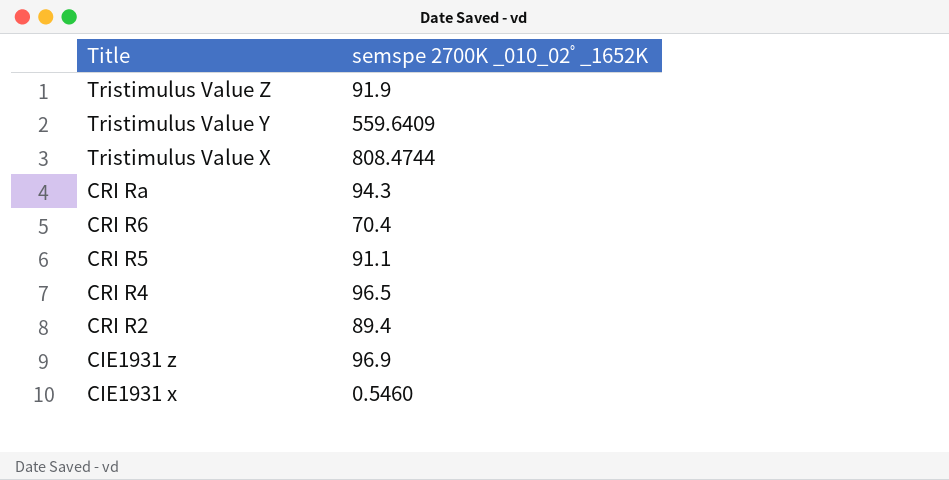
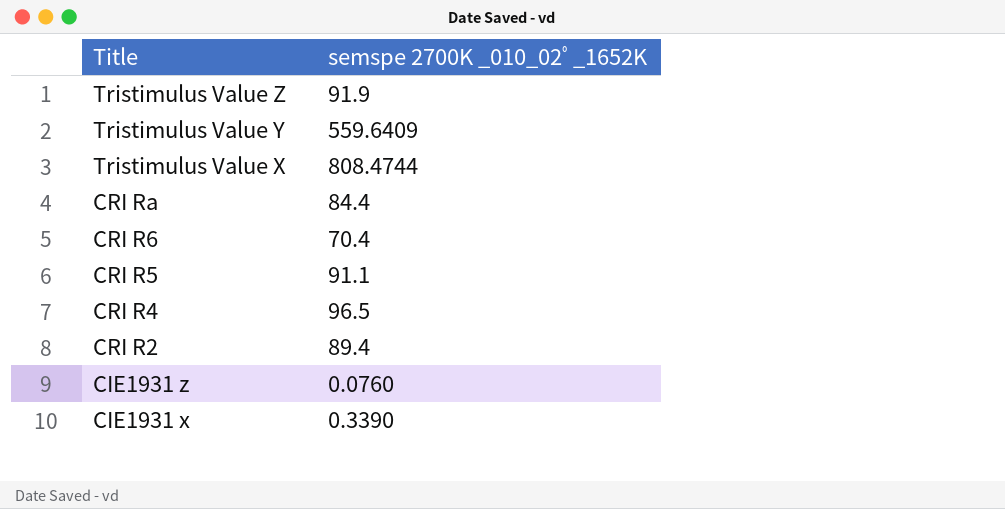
CRI Ra | semspe 2700K _010_02ﾟ_1652K: 94.3 -> 84.4
CIE1931 z | semspe 2700K _010_02ﾟ_1652K: 96.9 -> 0.0760
CIE1931 x | semspe 2700K _010_02ﾟ_1652K: 0.5460 -> 0.3390

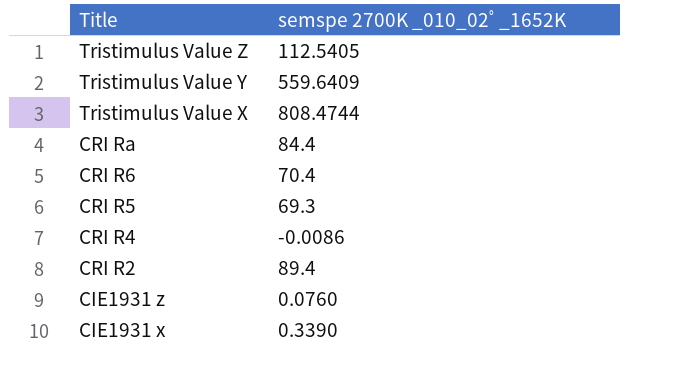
Tristimulus Value Z | semspe 2700K _010_02ﾟ_1652K: 91.9 -> 112.5405
CRI R5 | semspe 2700K _010_02ﾟ_1652K: 91.1 -> 69.3
CRI R4 | semspe 2700K _010_02ﾟ_1652K: 96.5 -> -0.0086

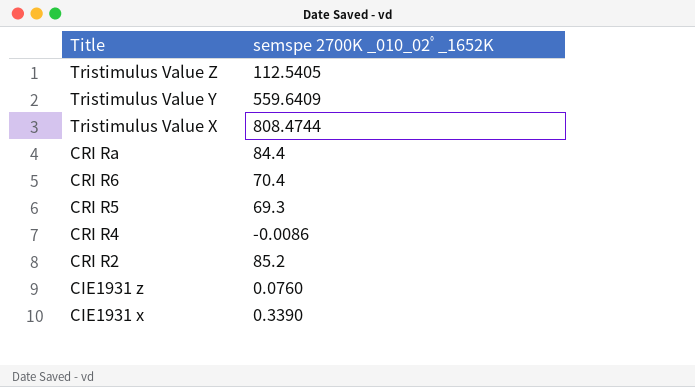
CRI R2 | semspe 2700K _010_02ﾟ_1652K: 89.4 -> 85.2

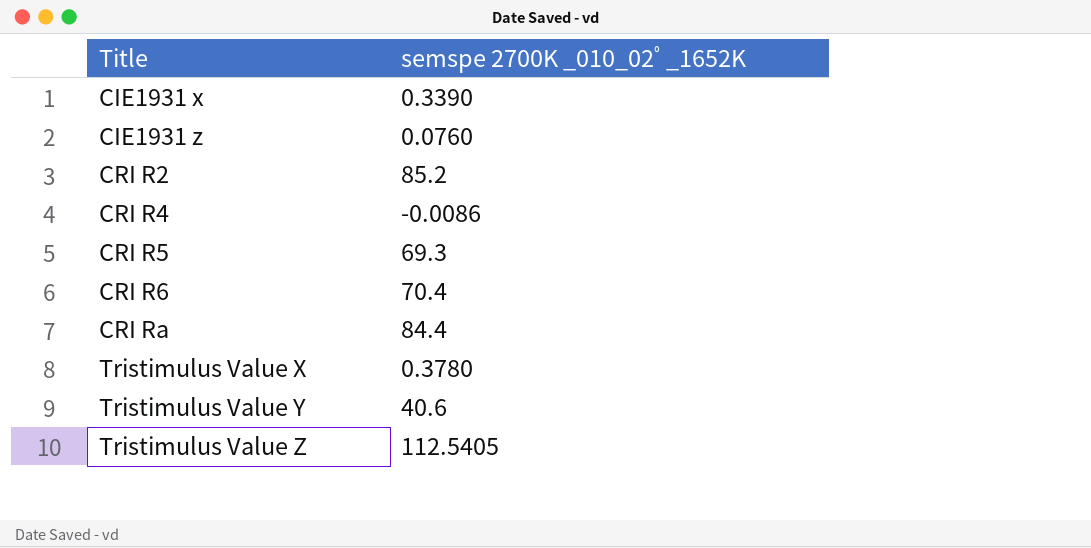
row order: Title descending -> Title ascending
Tristimulus Value X | semspe 2700K _010_02ﾟ_1652K: 808.4744 -> 0.3780
Tristimulus Value Y | semspe 2700K _010_02ﾟ_1652K: 559.6409 -> 40.6

